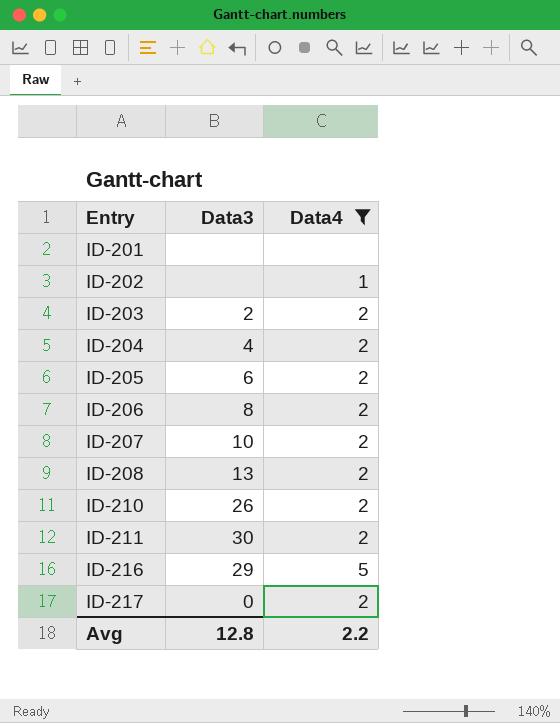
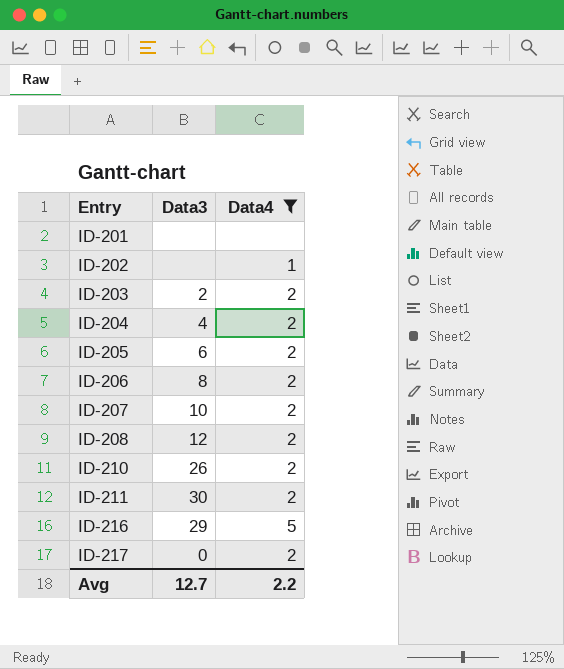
ID-208 | Data3: 13 -> 12
Avg | Data3: 12.8 -> 12.7

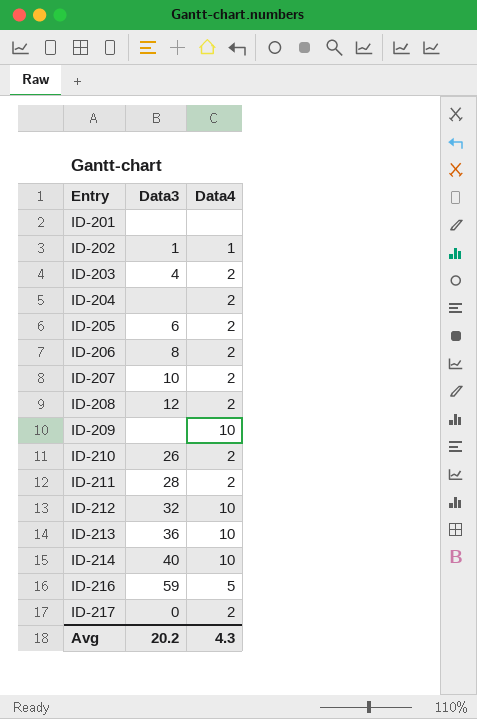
filter: Data4 != 10 -> none
ID-202 | Data3: none -> 1
ID-203 | Data3: 2 -> 4
ID-204 | Data3: 4 -> none
ID-211 | Data3: 30 -> 28
ID-216 | Data3: 29 -> 59
Avg | Data3: 12.7 -> 20.2
Avg | Data4: 2.2 -> 4.3

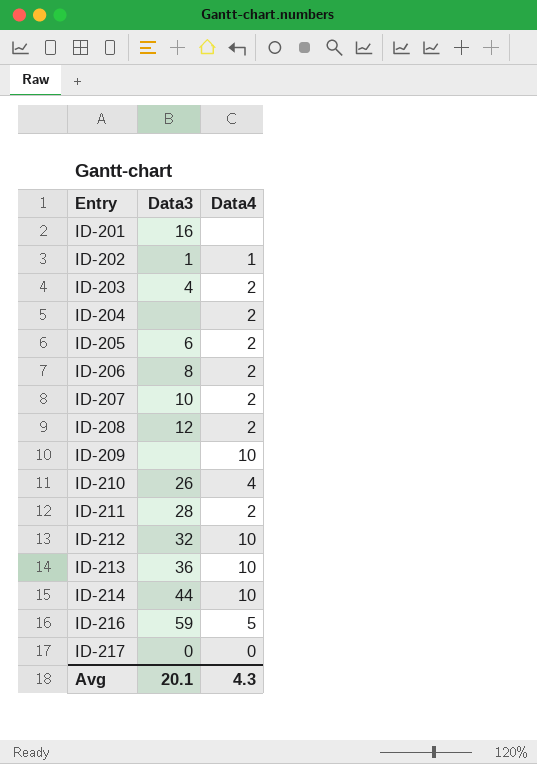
ID-201 | Data3: none -> 16
ID-210 | Data4: 2 -> 4
ID-214 | Data3: 40 -> 44
ID-217 | Data4: 2 -> 0
Avg | Data3: 20.2 -> 20.1

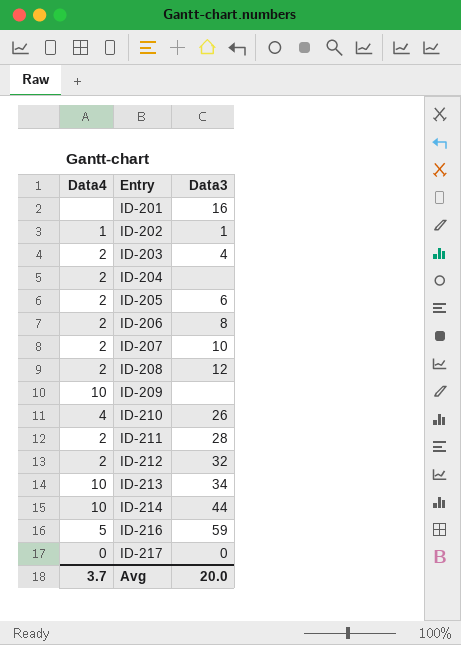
column Data4 | position: 3 -> 1
ID-212 | Data4: 10 -> 2
ID-213 | Data3: 36 -> 34
Avg | Data4: 4.3 -> 3.7
Avg | Data3: 20.1 -> 20.0

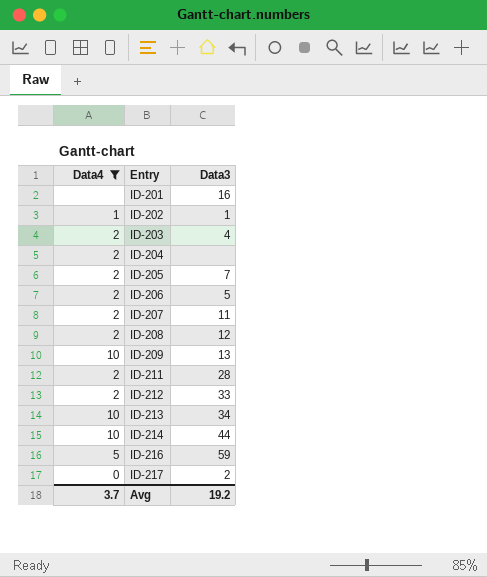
filter: none -> Data4 != 4
ID-205 | Data3: 6 -> 7
ID-206 | Data3: 8 -> 5
ID-207 | Data3: 10 -> 11
ID-209 | Data3: none -> 13
ID-212 | Data3: 32 -> 33
ID-217 | Data3: 0 -> 2
Avg | Data3: 20.0 -> 19.2

